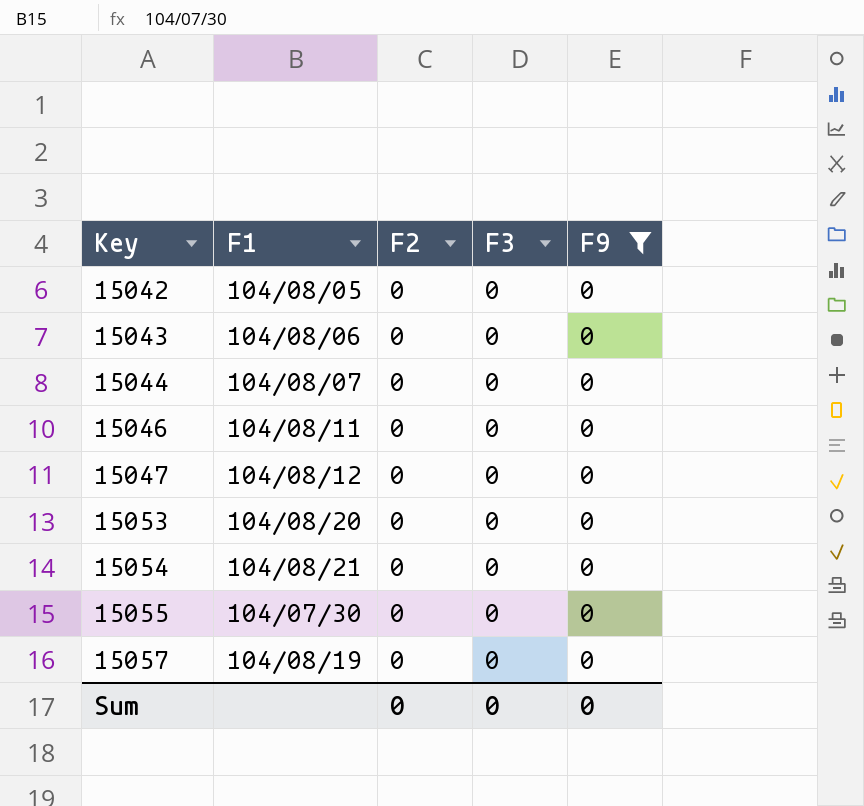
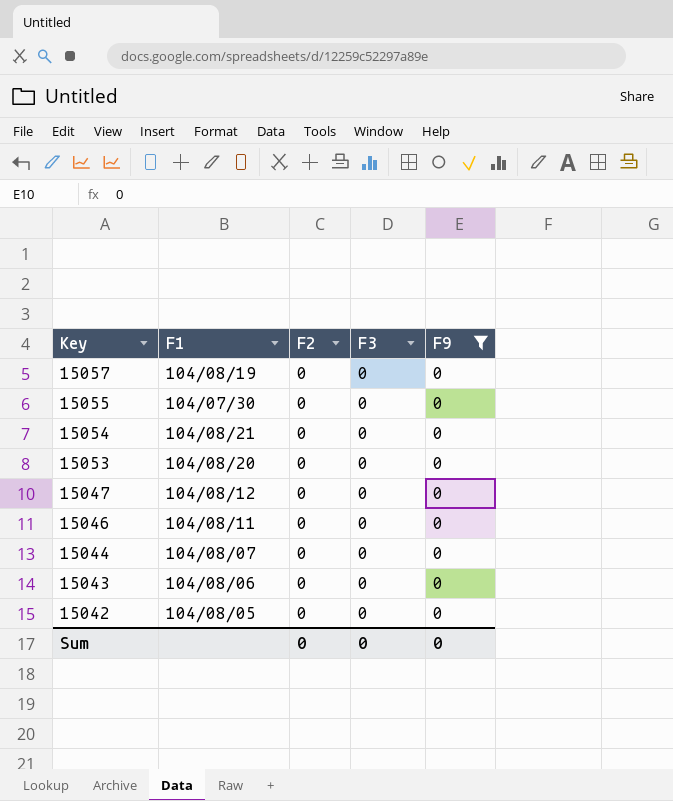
row order: Key ascending -> Key descending

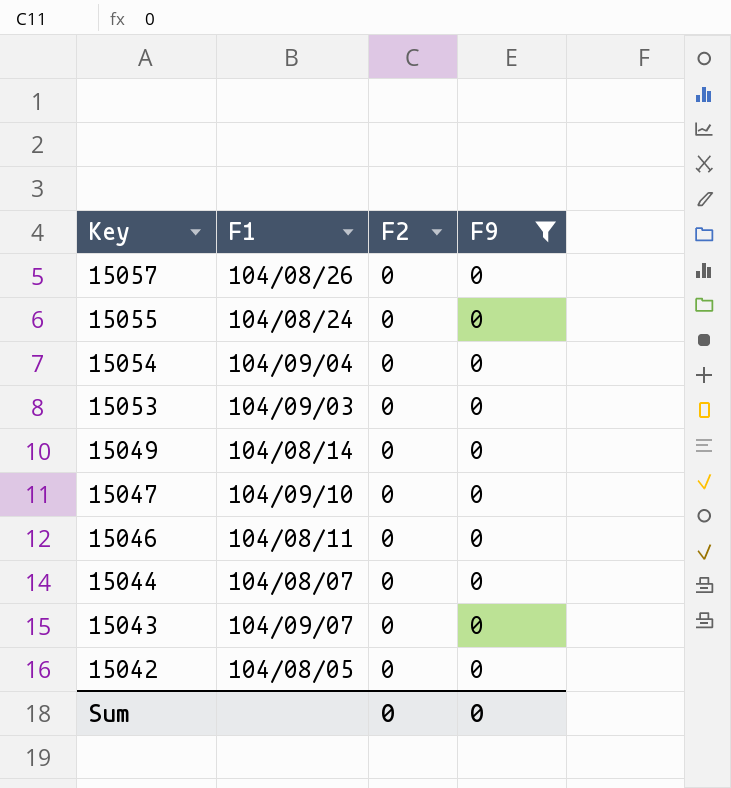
column F3 | position: 4 -> none
15057 | F1: 104/08/19 -> 104/08/26
15055 | F1: 104/07/30 -> 104/08/24
15054 | F1: 104/08/21 -> 104/09/04
15053 | F1: 104/08/20 -> 104/09/03
row 15049: none -> 104/08/14 | 0 | 0
15047 | F1: 104/08/12 -> 104/09/10
15043 | F1: 104/08/06 -> 104/09/07

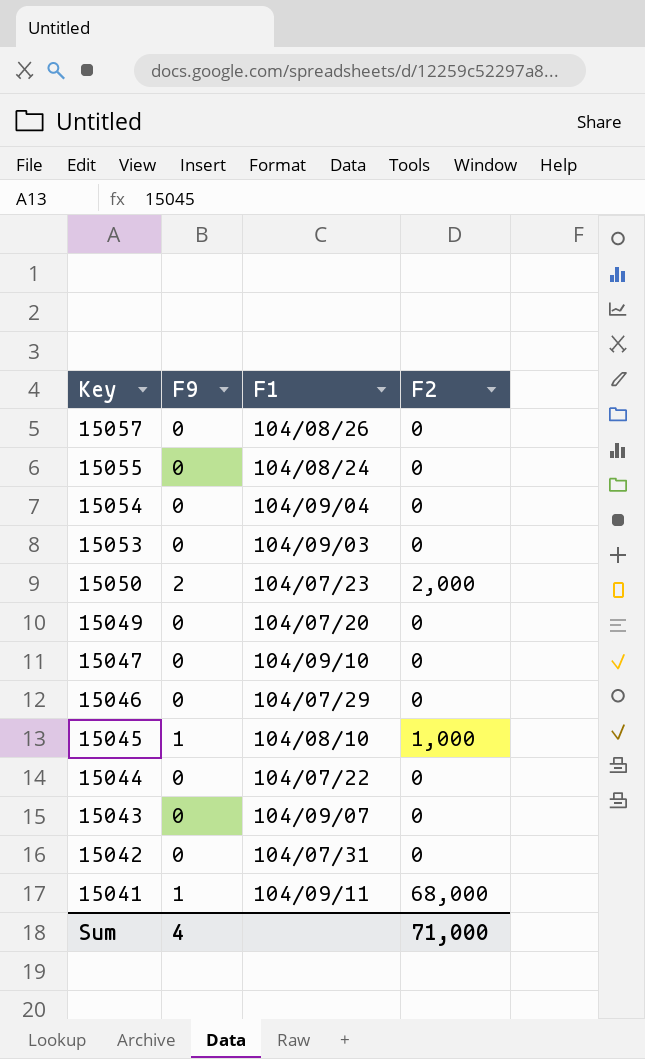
filter: F9 = 0 -> none
column F9 | position: 4 -> 2
15049 | F1: 104/08/14 -> 104/07/20
15046 | F1: 104/08/11 -> 104/07/29
15044 | F1: 104/08/07 -> 104/07/22
15042 | F1: 104/08/05 -> 104/07/31
Sum | F9: 0 -> 4
Sum | F2: 0 -> 71,000

